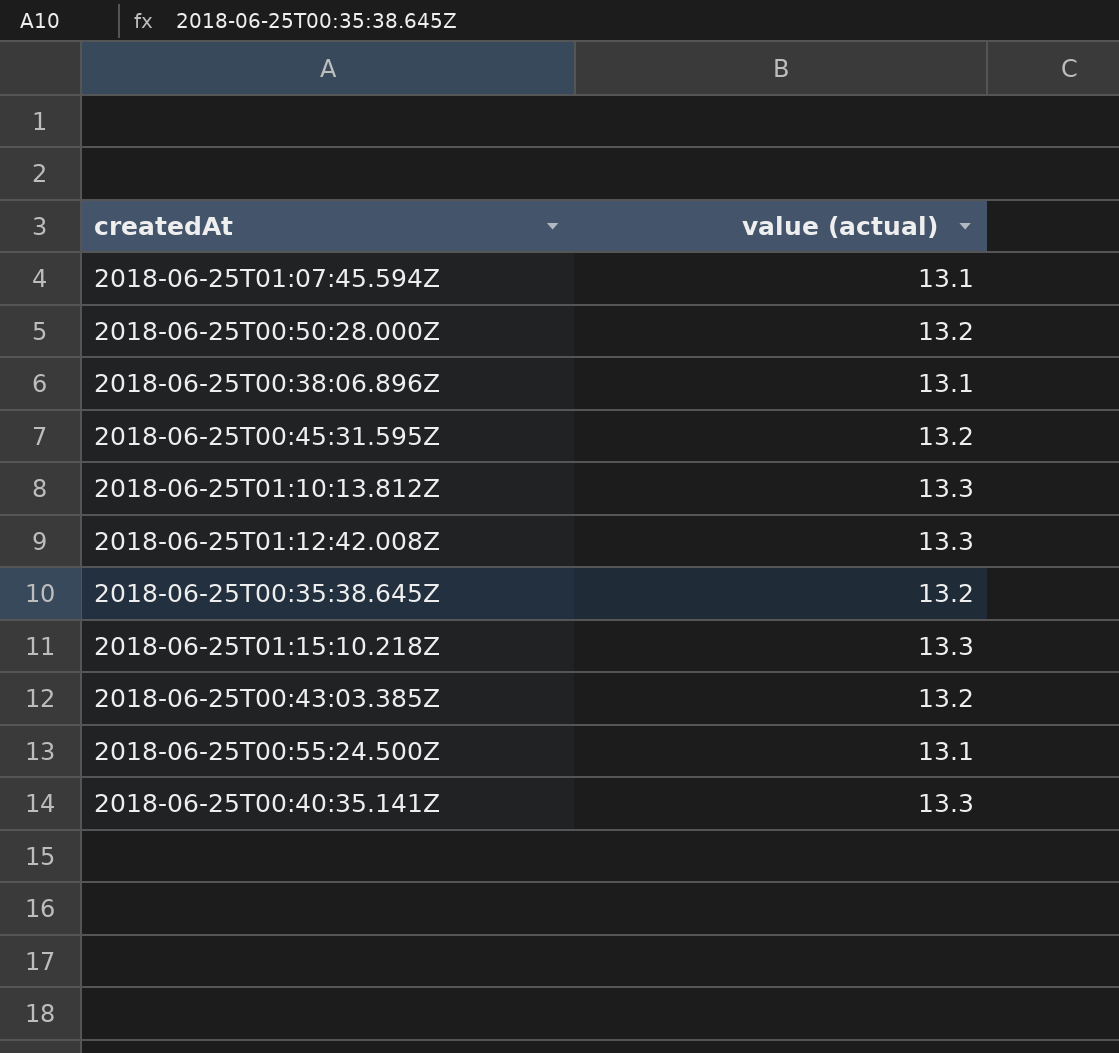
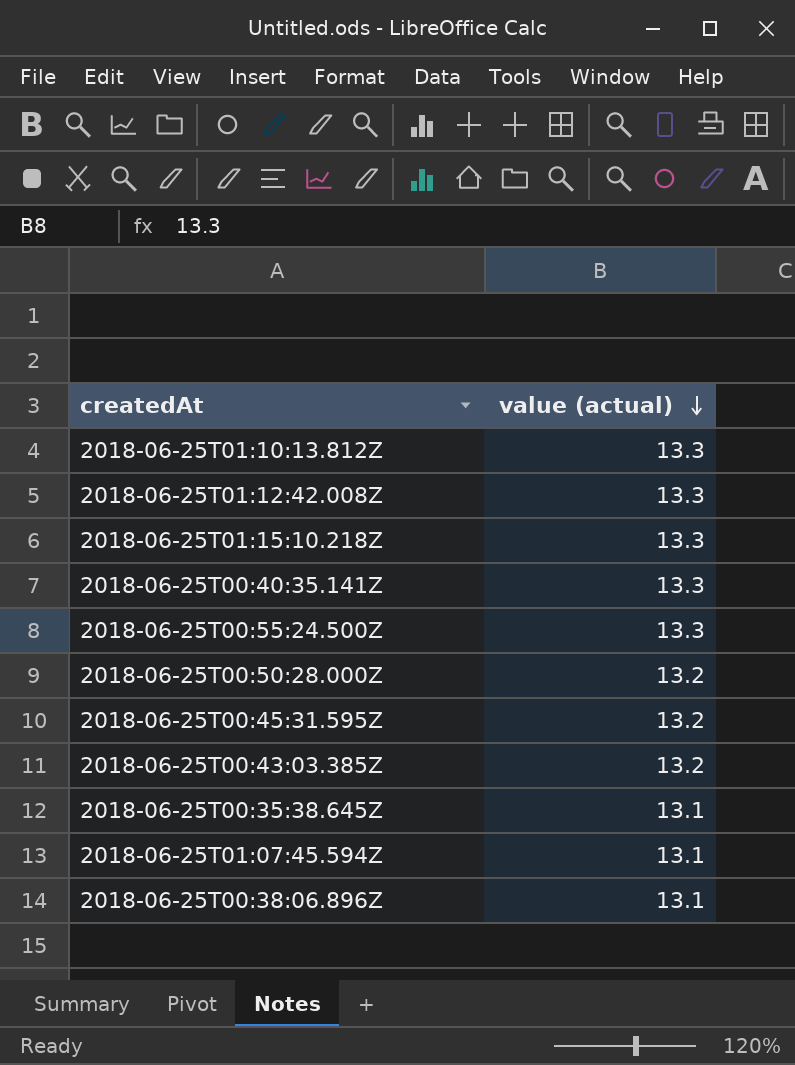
row order: none -> value (actual) descending
2018-06-25T00:55:24.500Z | value (actual): 13.1 -> 13.3
2018-06-25T00:35:38.645Z | value (actual): 13.2 -> 13.1

